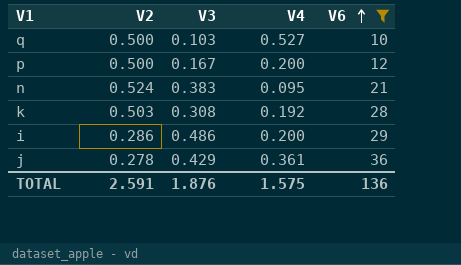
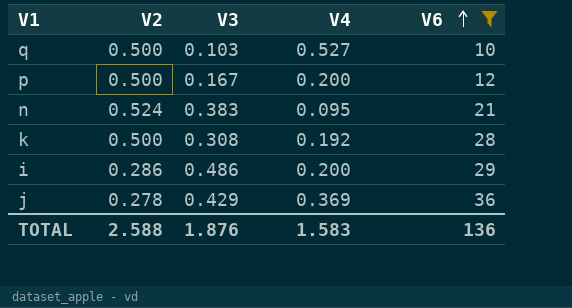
k | V2: 0.503 -> 0.500
j | V4: 0.361 -> 0.369
TOTAL | V2: 2.591 -> 2.588
TOTAL | V4: 1.575 -> 1.583

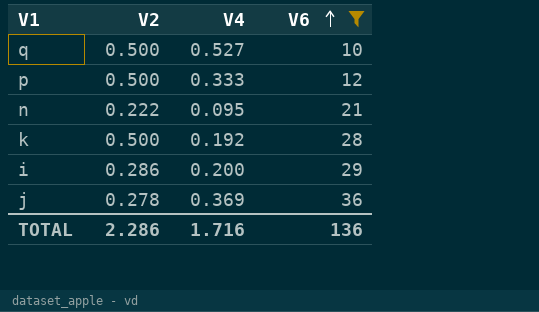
column V3 | position: 3 -> none
p | V4: 0.200 -> 0.333
n | V2: 0.524 -> 0.222
TOTAL | V2: 2.588 -> 2.286
TOTAL | V4: 1.583 -> 1.716

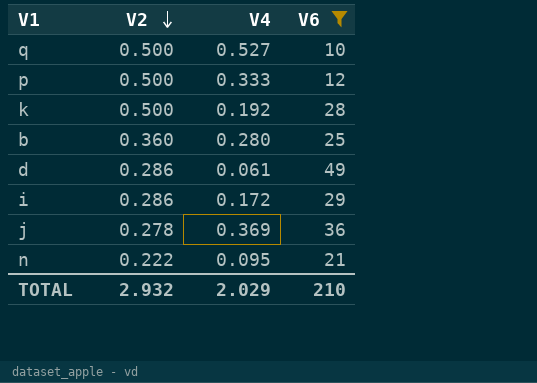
row order: V6 ascending -> V2 descending
row b: none -> 0.360 | 0.280 | 25
row d: none -> 0.286 | 0.061 | 49
i | V4: 0.200 -> 0.172
TOTAL | V2: 2.286 -> 2.932
TOTAL | V4: 1.716 -> 2.029
TOTAL | V6: 136 -> 210

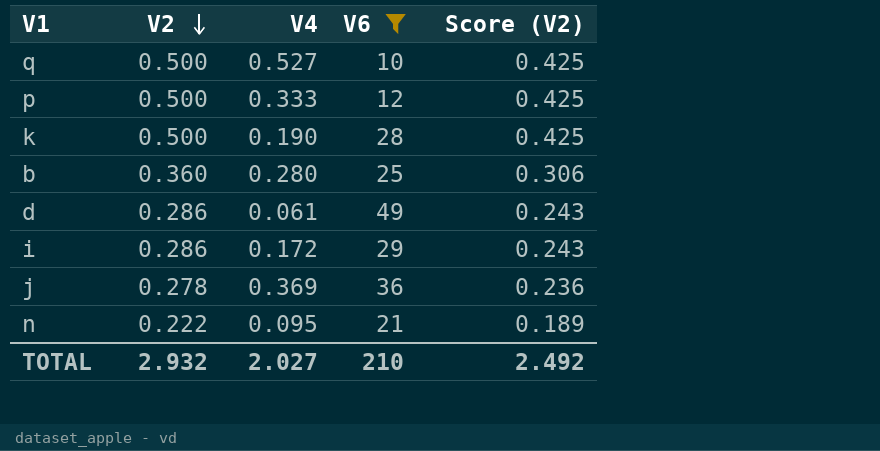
column Score (V2) | formula: none -> [V2] * 0.85
k | V4: 0.192 -> 0.190
TOTAL | V4: 2.029 -> 2.027

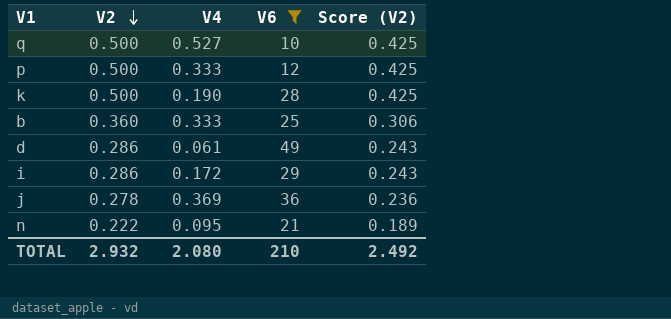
b | V4: 0.280 -> 0.333
TOTAL | V4: 2.027 -> 2.080

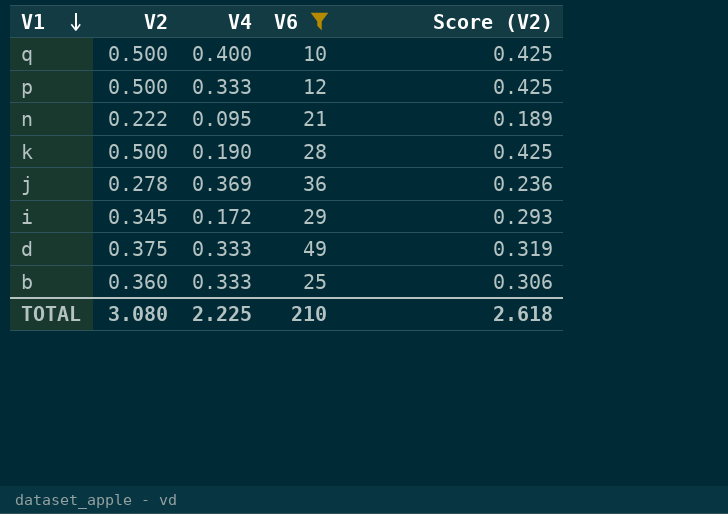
row order: V2 descending -> V1 descending
q | V4: 0.527 -> 0.400
i | V2: 0.286 -> 0.345
i | Score (V2): 0.243 -> 0.293
d | V2: 0.286 -> 0.375
d | V4: 0.061 -> 0.333
d | Score (V2): 0.243 -> 0.319
TOTAL | V2: 2.932 -> 3.080
TOTAL | V4: 2.080 -> 2.225
TOTAL | Score (V2): 2.492 -> 2.618

